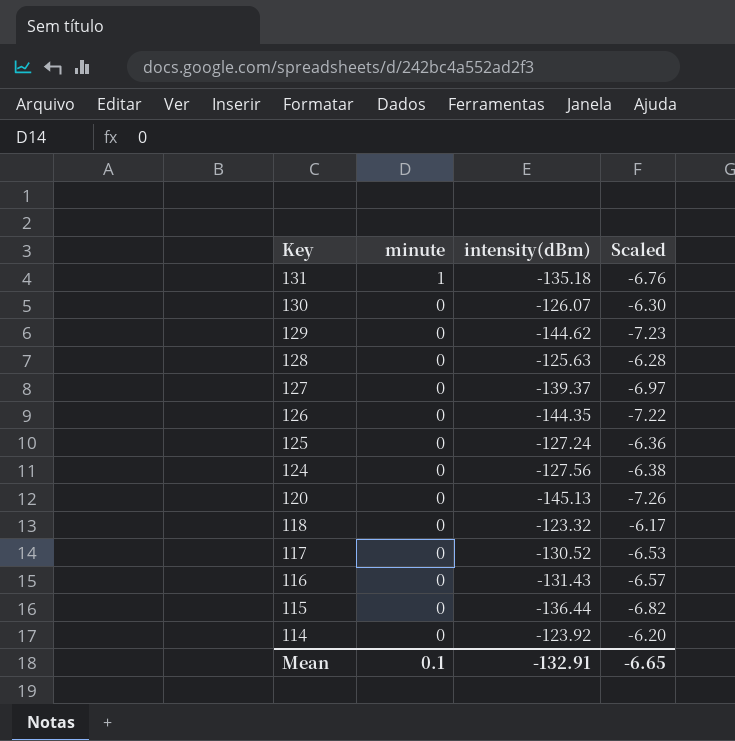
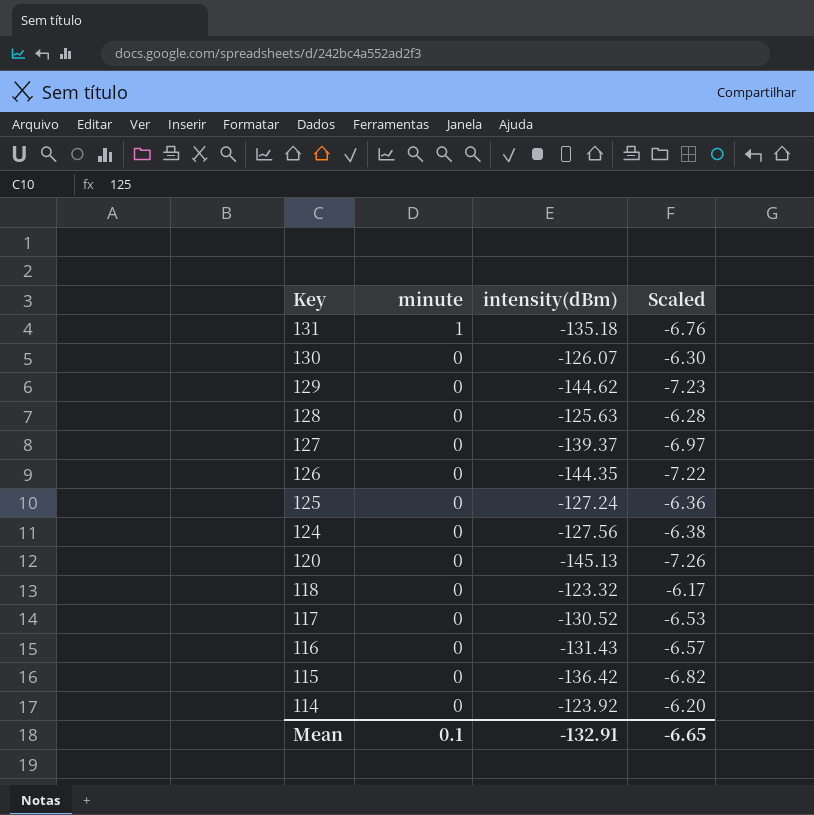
115 | intensity(dBm): -136.44 -> -136.42

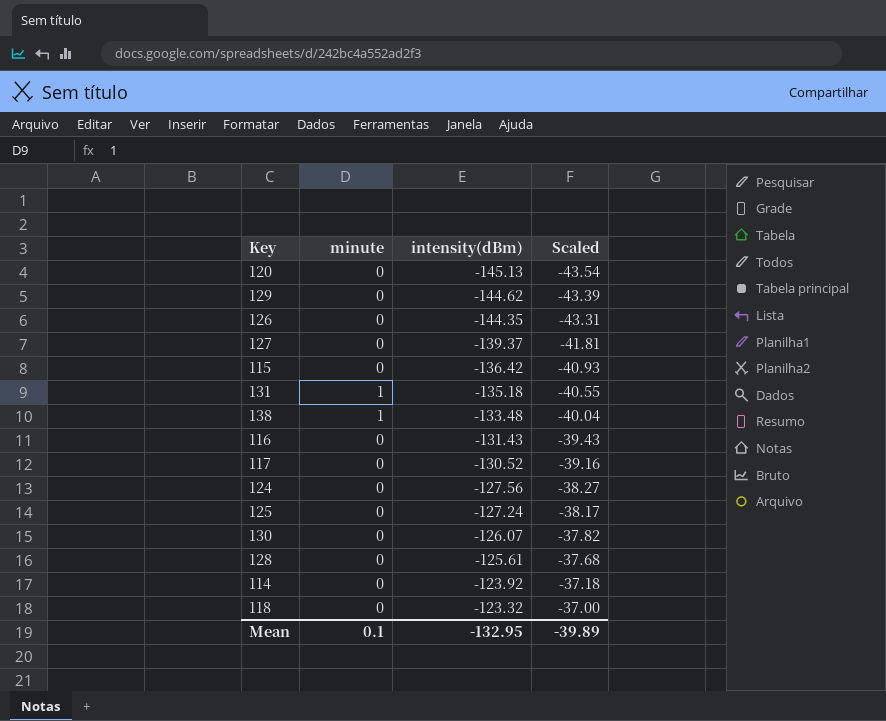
row order: Key descending -> intensity(dBm) ascending
column Scaled | formula: [intensity(dBm)] * 0.05 -> [intensity(dBm)] * 0.3
row 138: none -> 1 | -133.48 | -40.04
128 | intensity(dBm): -125.63 -> -125.61
Mean | intensity(dBm): -132.91 -> -132.95
Mean | Scaled: -6.65 -> -39.89

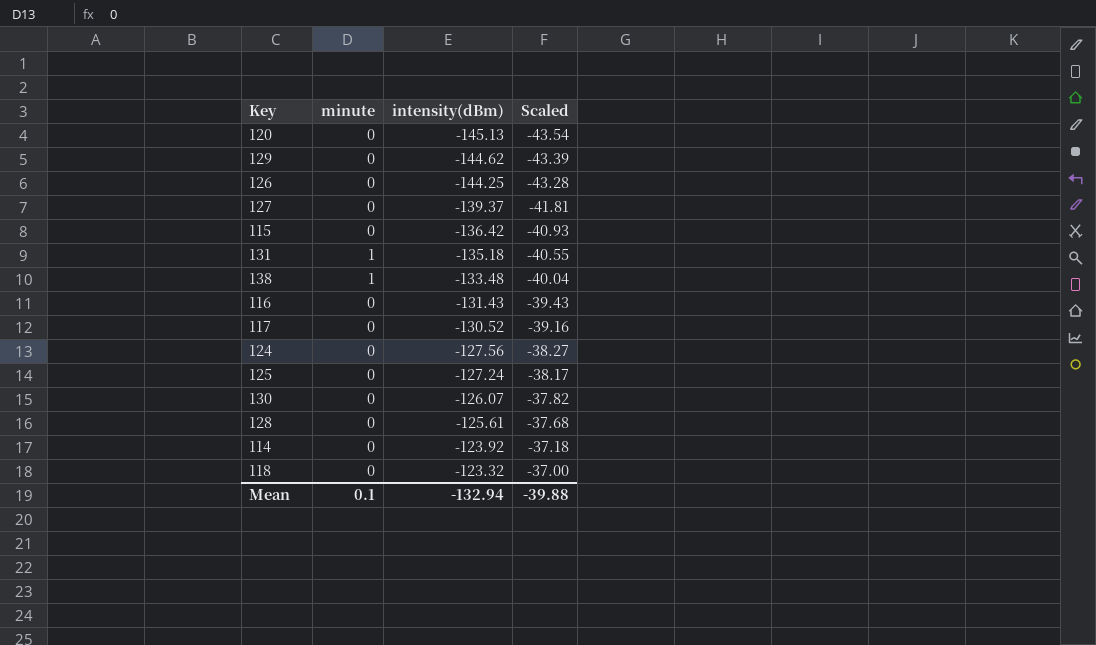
126 | intensity(dBm): -144.35 -> -144.25
126 | Scaled: -43.31 -> -43.28
Mean | intensity(dBm): -132.95 -> -132.94
Mean | Scaled: -39.89 -> -39.88

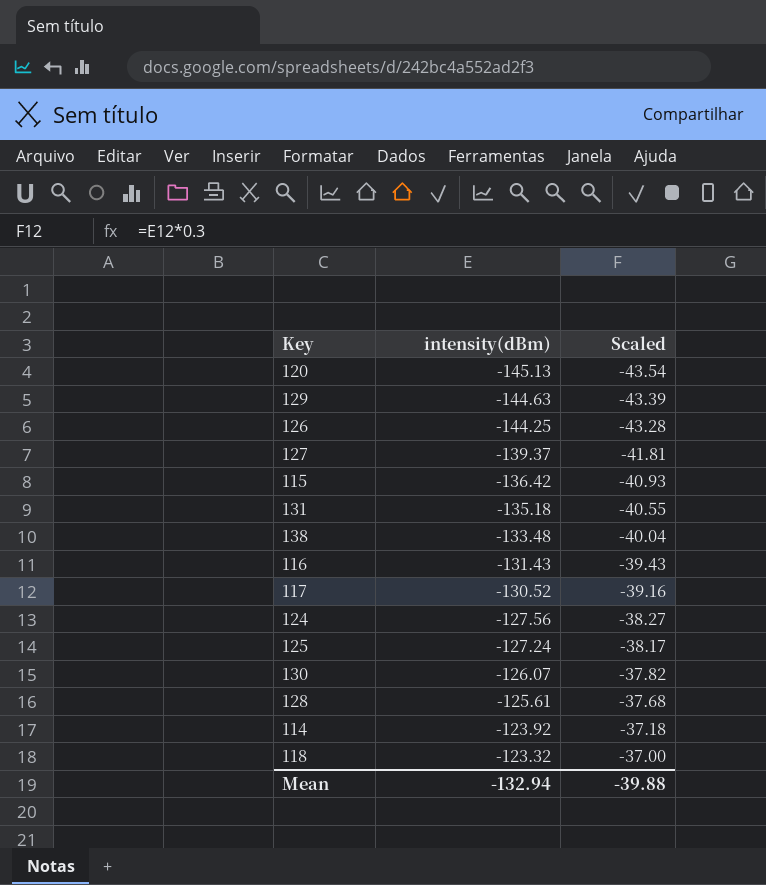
column minute | position: 2 -> none
129 | intensity(dBm): -144.62 -> -144.63

